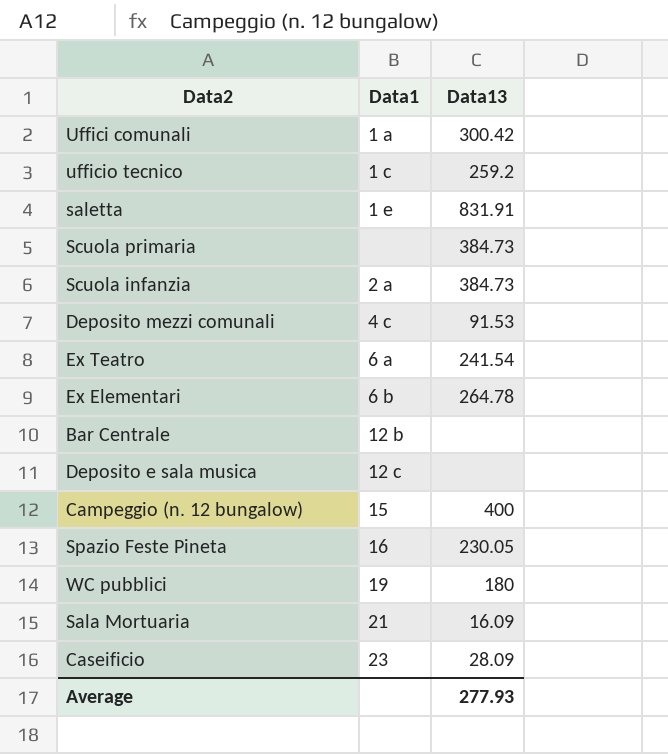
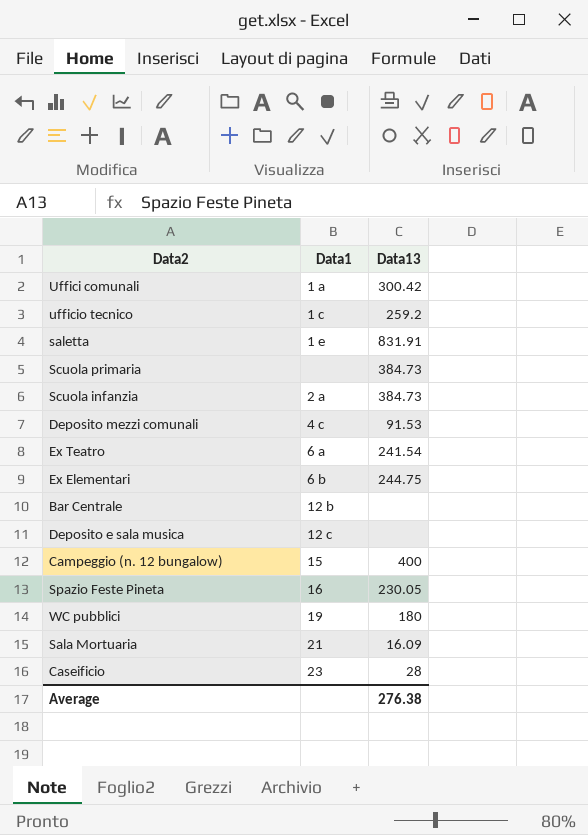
Ex Elementari | Data13: 264.78 -> 244.75
Caseificio | Data13: 28.09 -> 28
Average | Data13: 277.93 -> 276.38

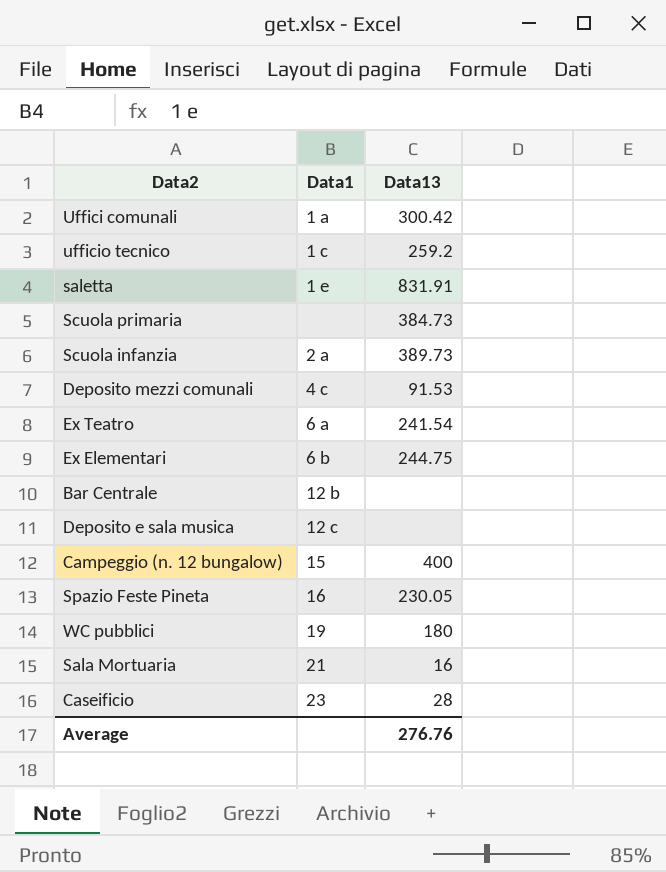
Scuola infanzia | Data13: 384.73 -> 389.73
Sala Mortuaria | Data13: 16.09 -> 16
Average | Data13: 276.38 -> 276.76

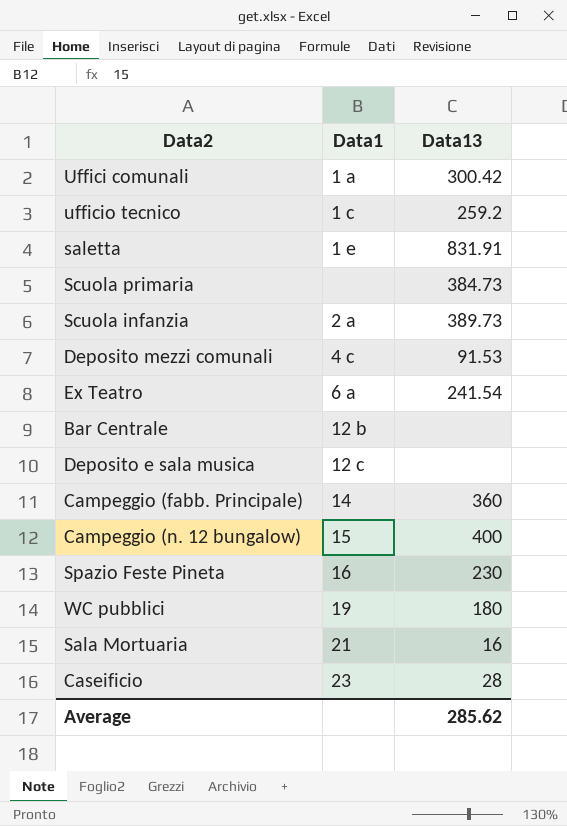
row Ex Elementari: 6 b | 244.75 -> none
row Campeggio (fabb. Principale): none -> 14 | 360
Spazio Feste Pineta | Data13: 230.05 -> 230
Average | Data13: 276.76 -> 285.62

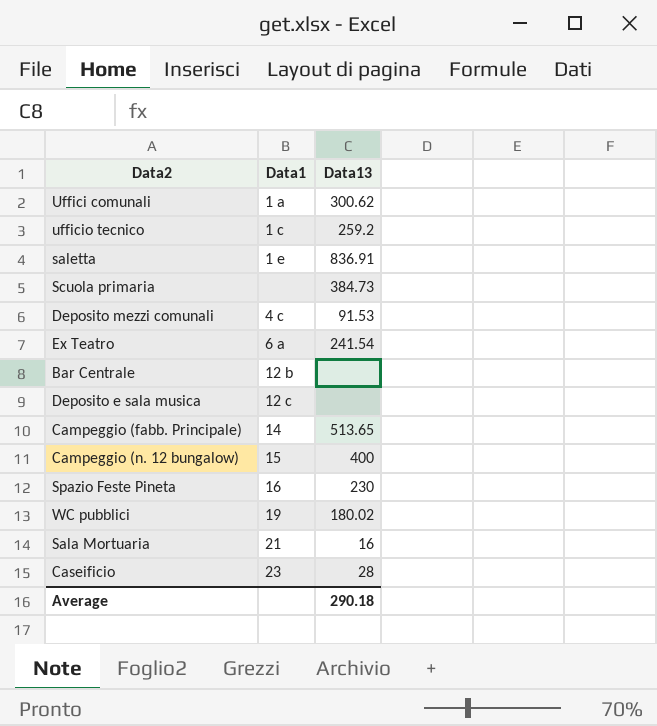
row Scuola infanzia: 2 a | 389.73 -> none
Uffici comunali | Data13: 300.42 -> 300.62
saletta | Data13: 831.91 -> 836.91
Campeggio (fabb. Principale) | Data13: 360 -> 513.65
WC pubblici | Data13: 180 -> 180.02
Average | Data13: 285.62 -> 290.18

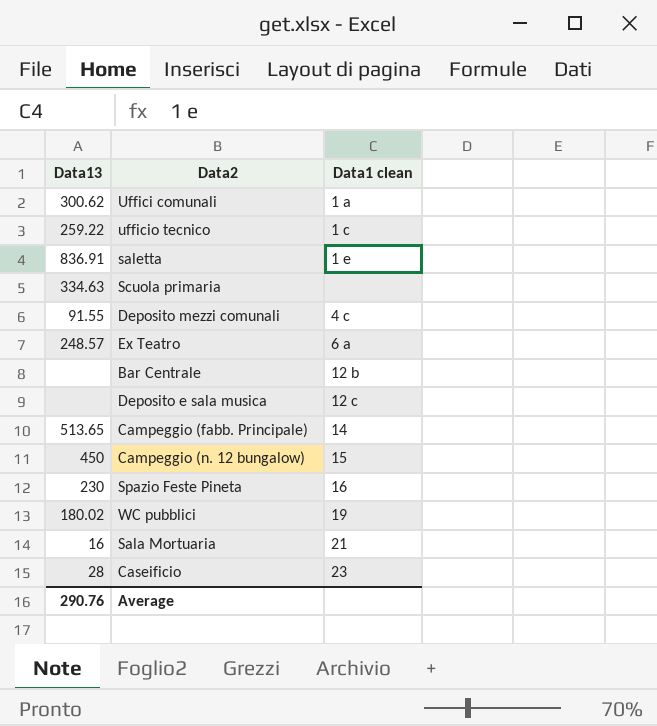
column Data13 | position: 3 -> 1
column name: Data1 -> Data1 clean
ufficio tecnico | Data13: 259.2 -> 259.22
Scuola primaria | Data13: 384.73 -> 334.63
Deposito mezzi comunali | Data13: 91.53 -> 91.55
Ex Teatro | Data13: 241.54 -> 248.57
Campeggio (n. 12 bungalow) | Data13: 400 -> 450
Average | Data13: 290.18 -> 290.76

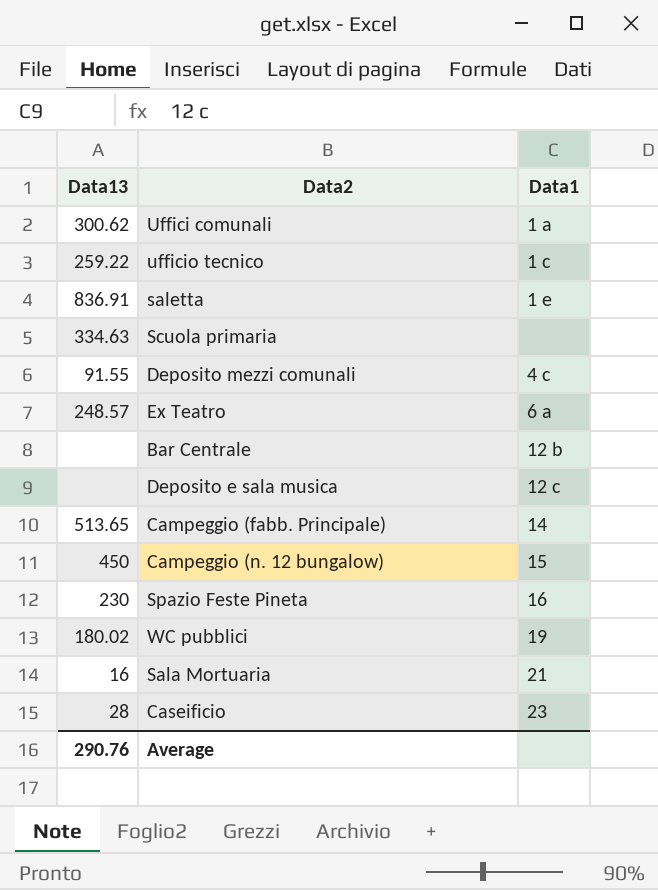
column name: Data1 clean -> Data1

